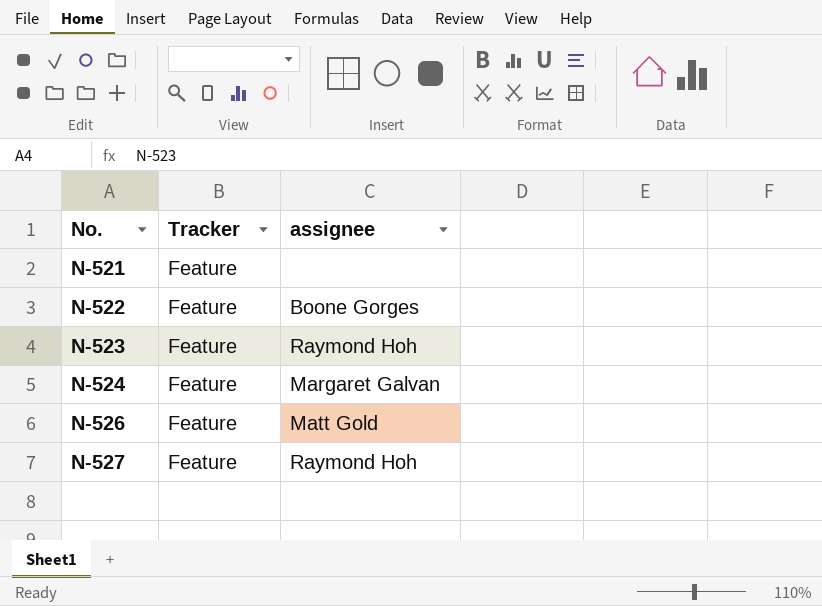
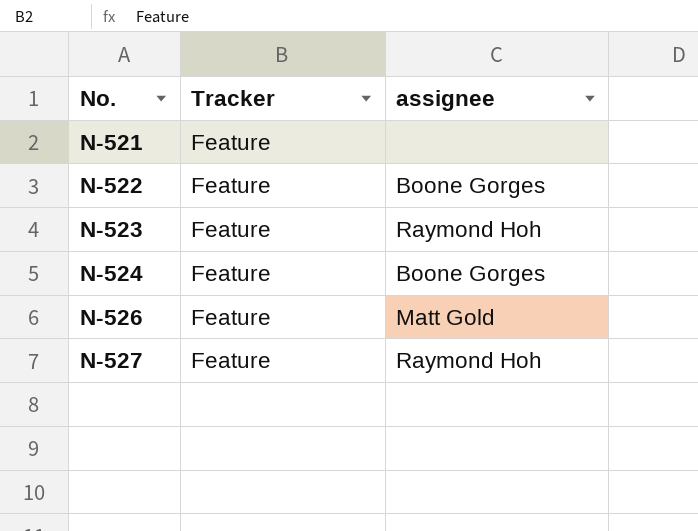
N-524 | assignee: Margaret Galvan -> Boone Gorges

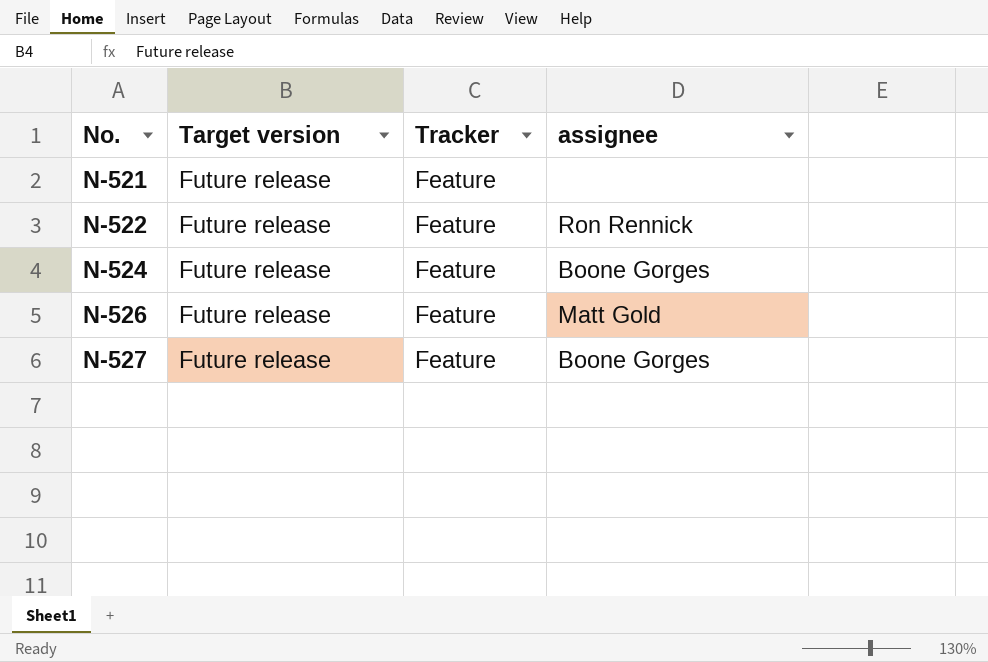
column Target version | position: none -> 2
row N-523: Feature | Raymond Hoh -> none
N-522 | assignee: Boone Gorges -> Ron Rennick
N-527 | assignee: Raymond Hoh -> Boone Gorges

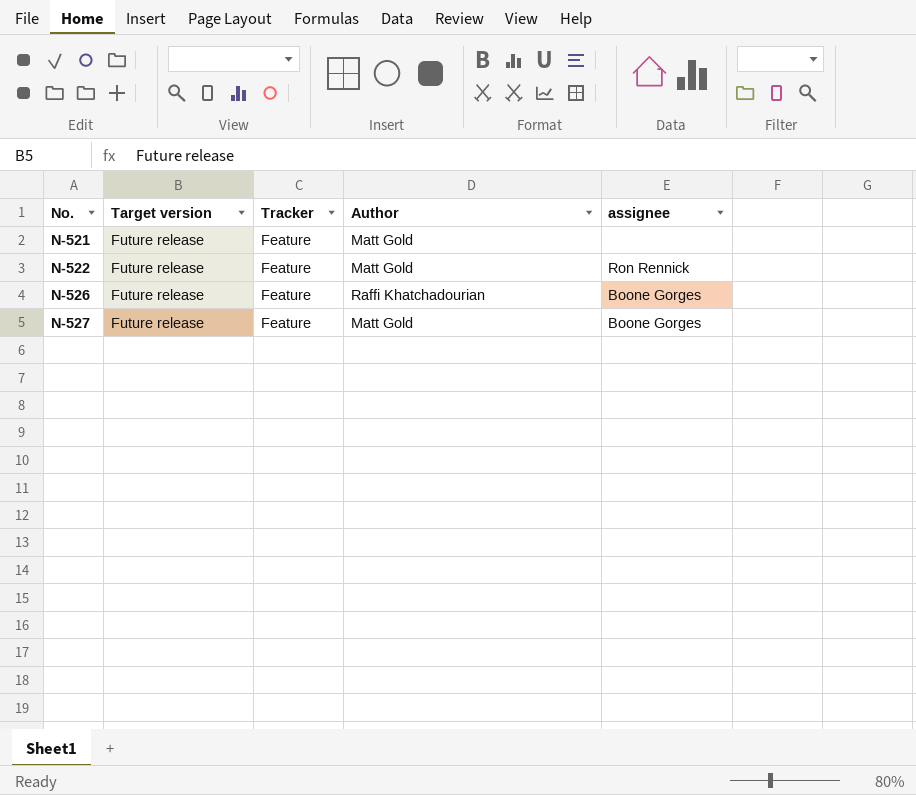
column Author | position: none -> 4
row N-524: Future release | Feature | Boone Gorges -> none
N-526 | assignee: Matt Gold -> Boone Gorges

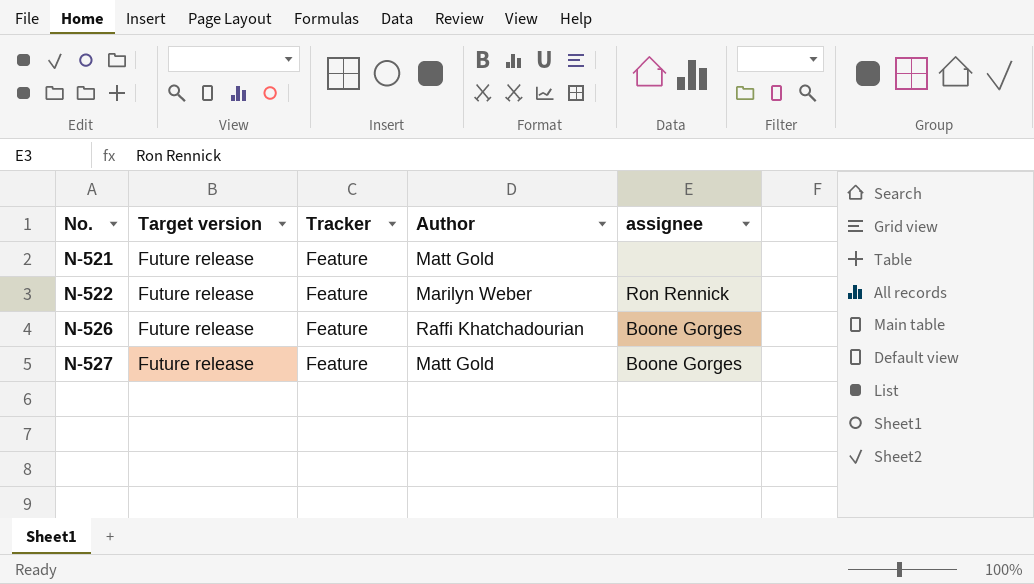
N-522 | Author: Matt Gold -> Marilyn Weber

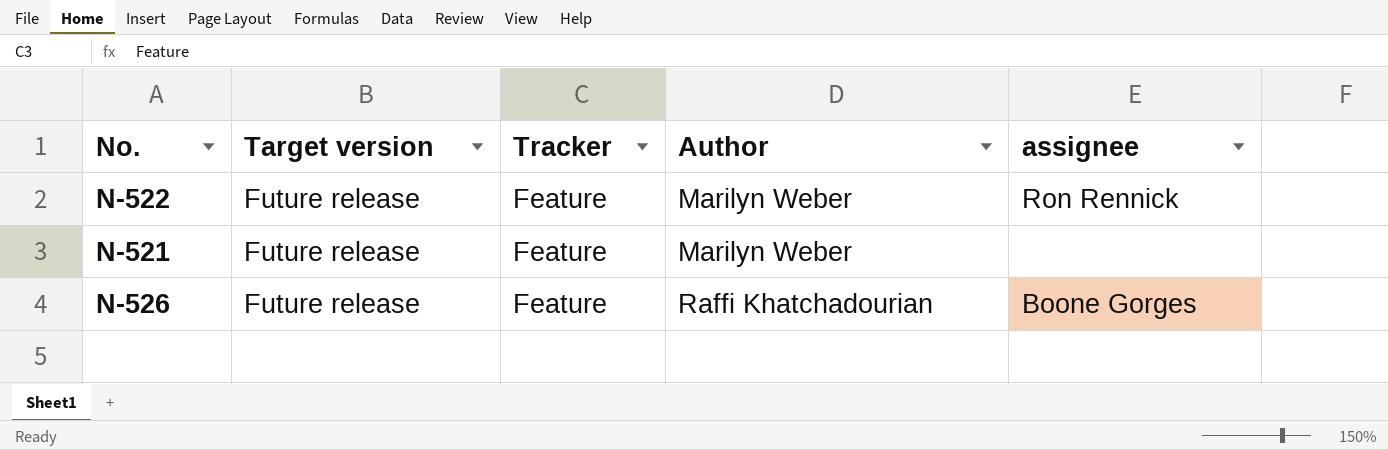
row order: No. ascending -> Author ascending
row N-527: Future release | Feature | Matt Gold | Boone Gorges -> none
N-521 | Author: Matt Gold -> Marilyn Weber

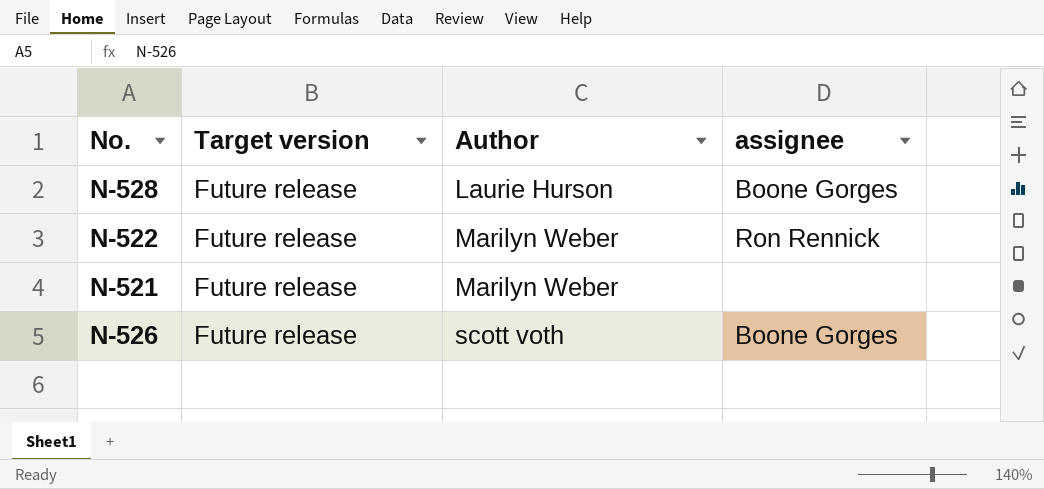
column Tracker | position: 3 -> none
row N-528: none -> Future release | Laurie Hurson | Boone Gorges
N-526 | Author: Raffi Khatchadourian -> scott voth

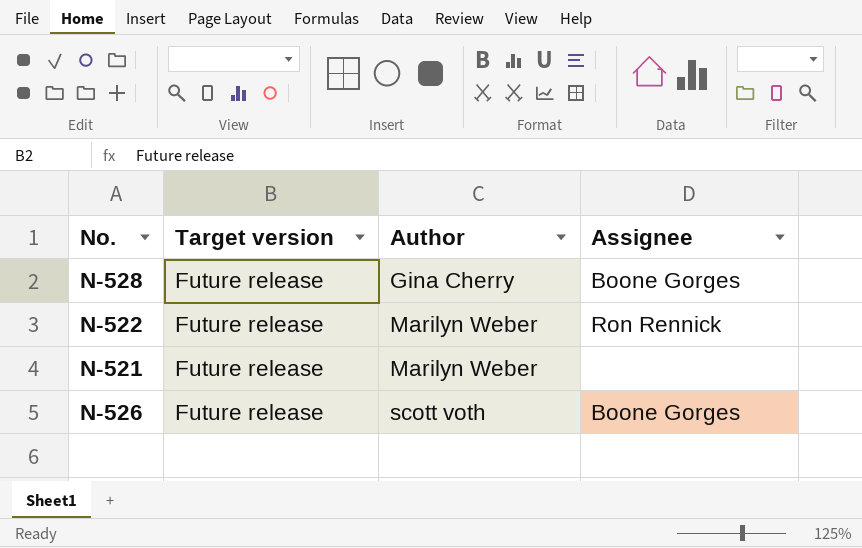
column name: assignee -> Assignee
N-528 | Author: Laurie Hurson -> Gina Cherry

